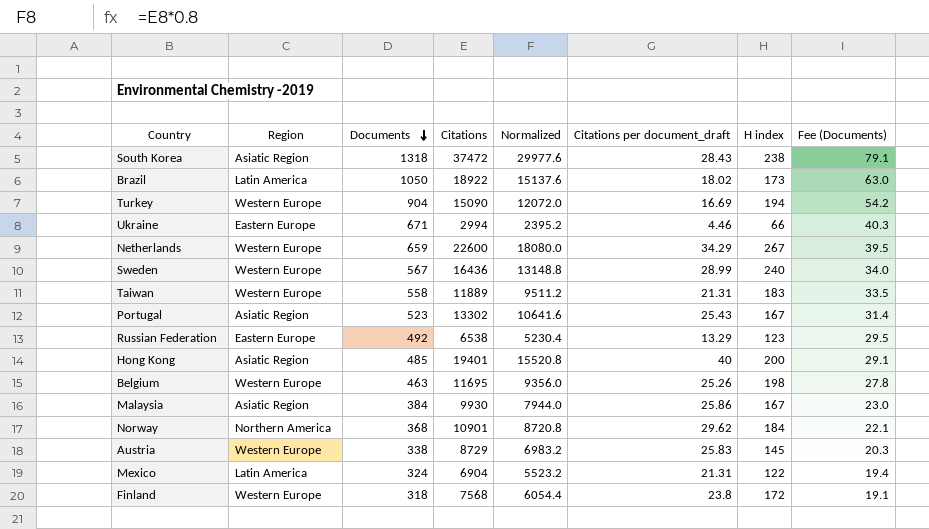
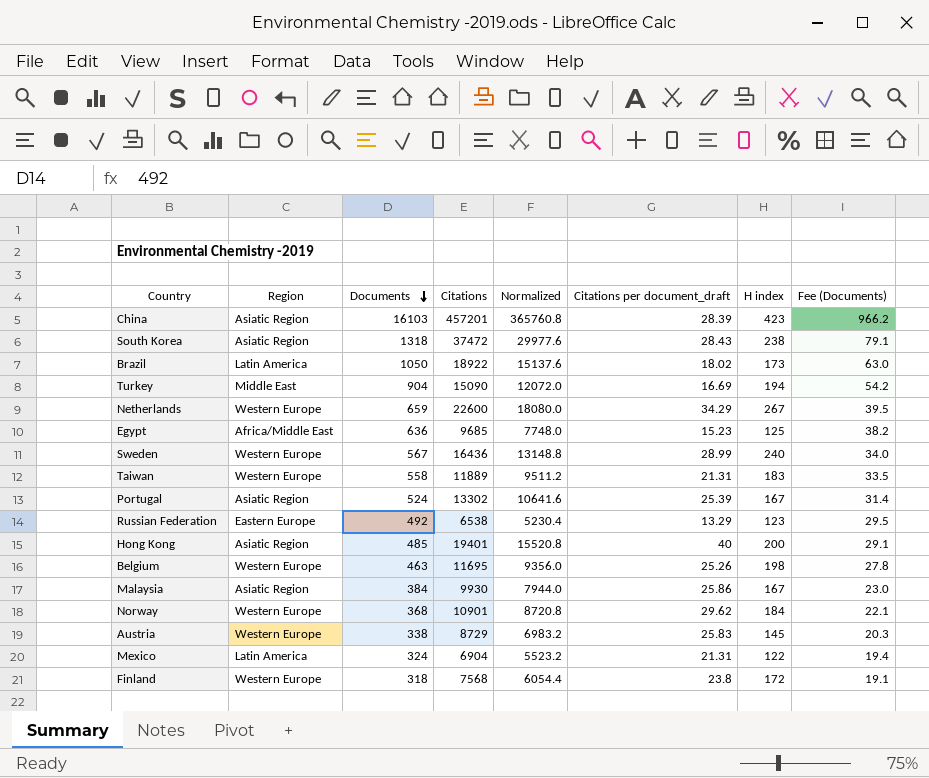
row Ukraine: Eastern Europe | 671 | 2994 | 2395.2 | 4.46 | 66 | 40.3 -> none
row China: none -> Asiatic Region | 16103 | 457201 | 365760.8 | 28.39 | 423 | 966.2
Turkey | Region: Western Europe -> Middle East
row Egypt: none -> Africa/Middle East | 636 | 9685 | 7748.0 | 15.23 | 125 | 38.2
Portugal | Documents: 523 -> 524
Portugal | Citations per document_draft: 25.43 -> 25.39
Norway | Region: Northern America -> Western Europe

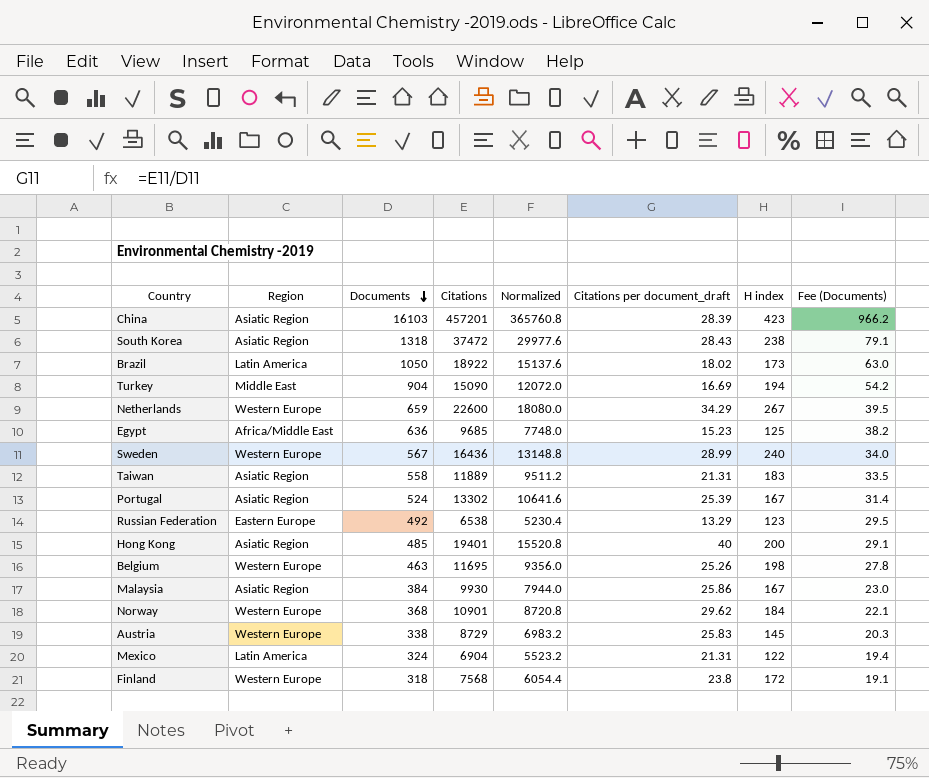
Taiwan | Region: Western Europe -> Asiatic Region

